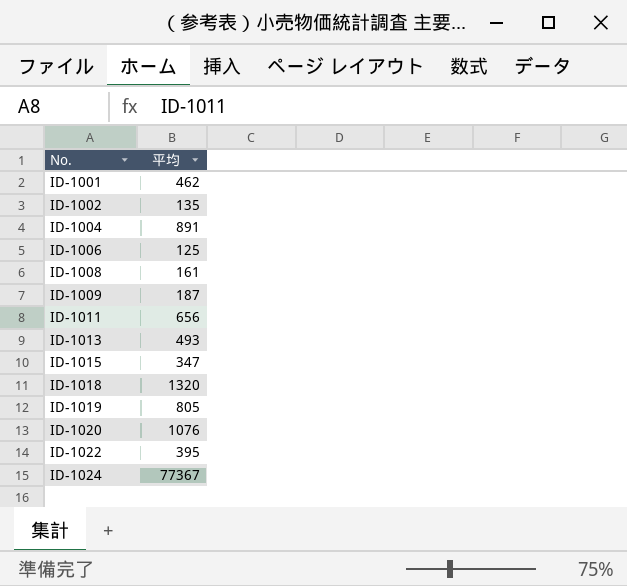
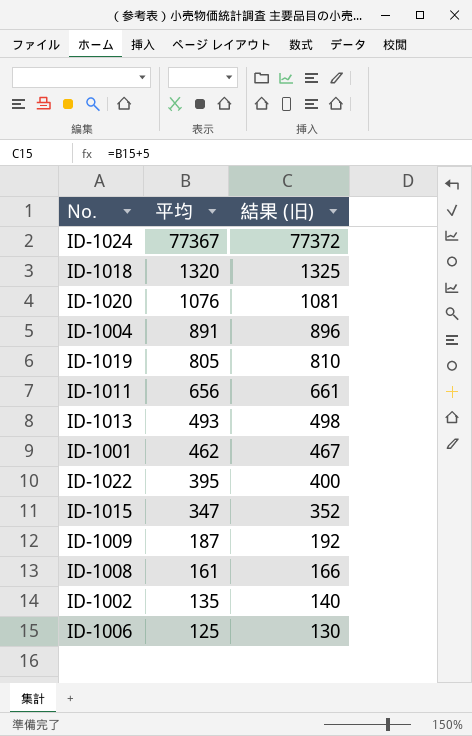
row order: No. ascending -> 平均 descending
column 結果 (旧) | formula: none -> [平均] + 5

